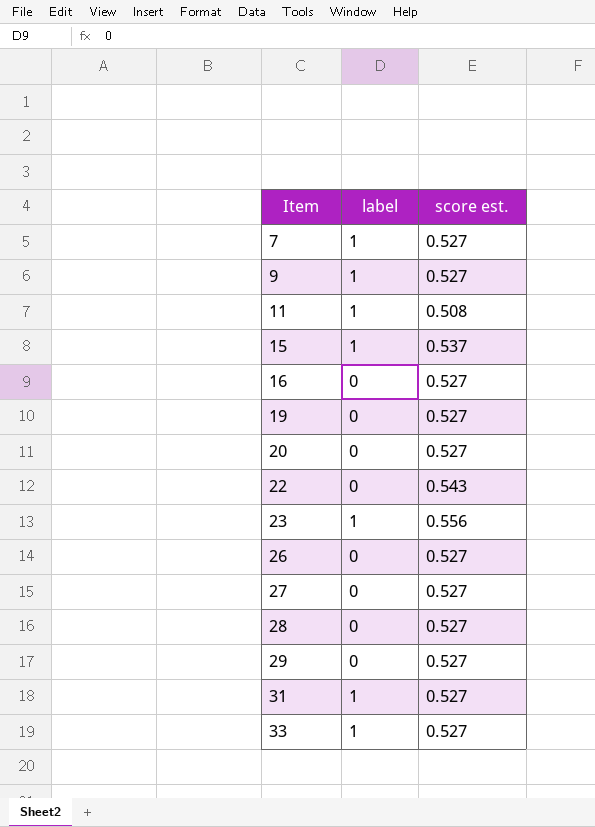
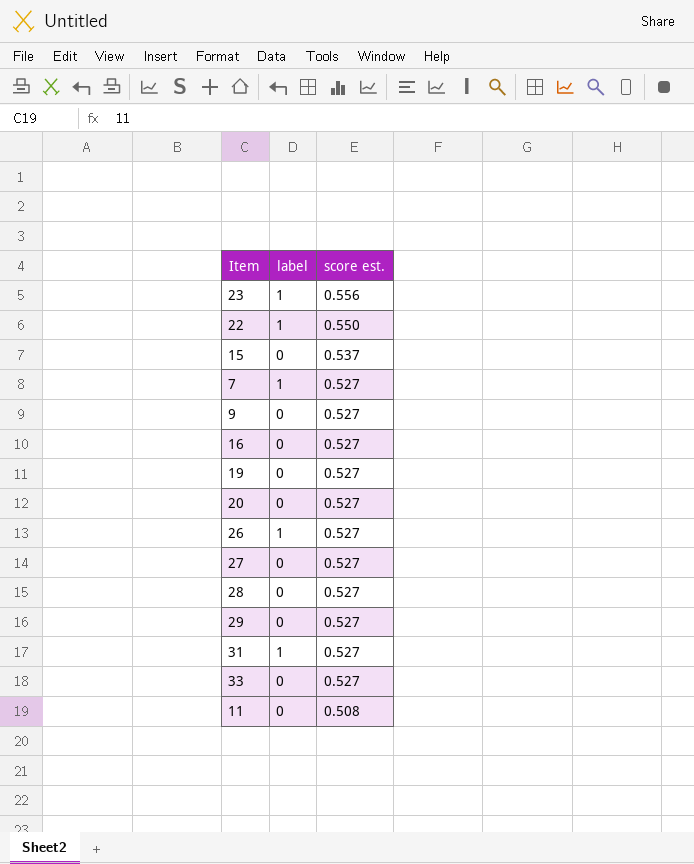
row order: Item ascending -> score est. descending
22 | label: 0 -> 1
22 | score est.: 0.543 -> 0.550
15 | label: 1 -> 0
9 | label: 1 -> 0
26 | label: 0 -> 1
33 | label: 1 -> 0
11 | label: 1 -> 0

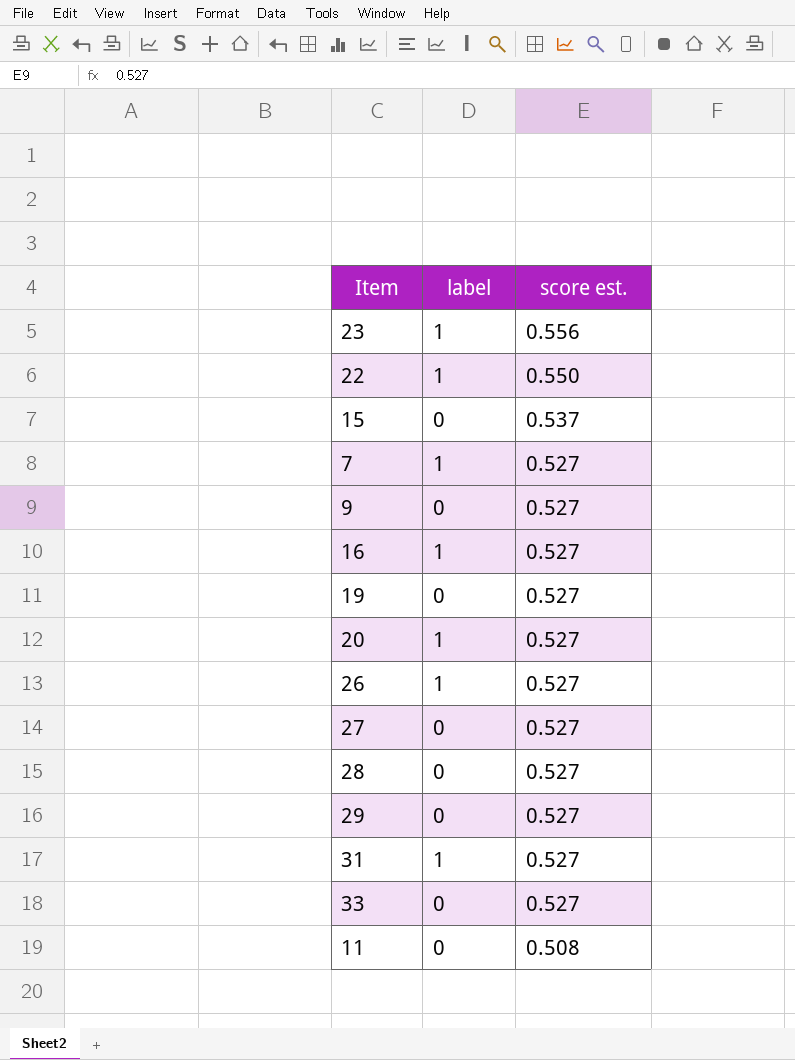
16 | label: 0 -> 1
20 | label: 0 -> 1

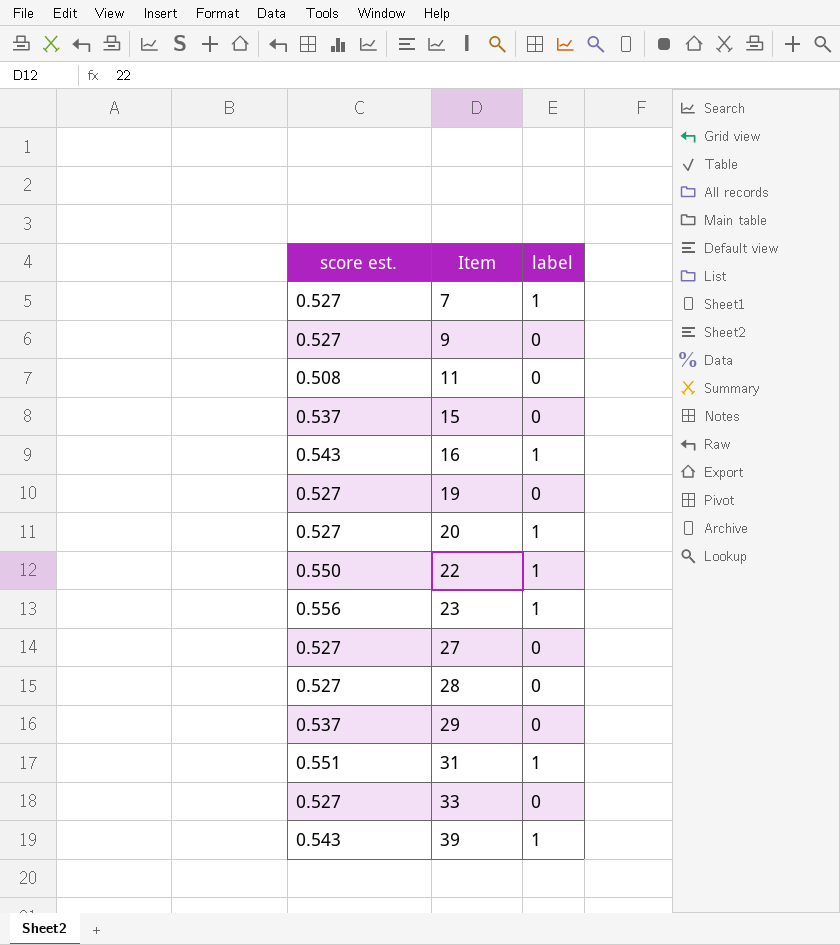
row order: score est. descending -> Item ascending
column score est. | position: 3 -> 1
row 26: 1 | 0.527 -> none
16 | score est.: 0.527 -> 0.543
29 | score est.: 0.527 -> 0.537
31 | score est.: 0.527 -> 0.551
row 39: none -> 0.543 | 1

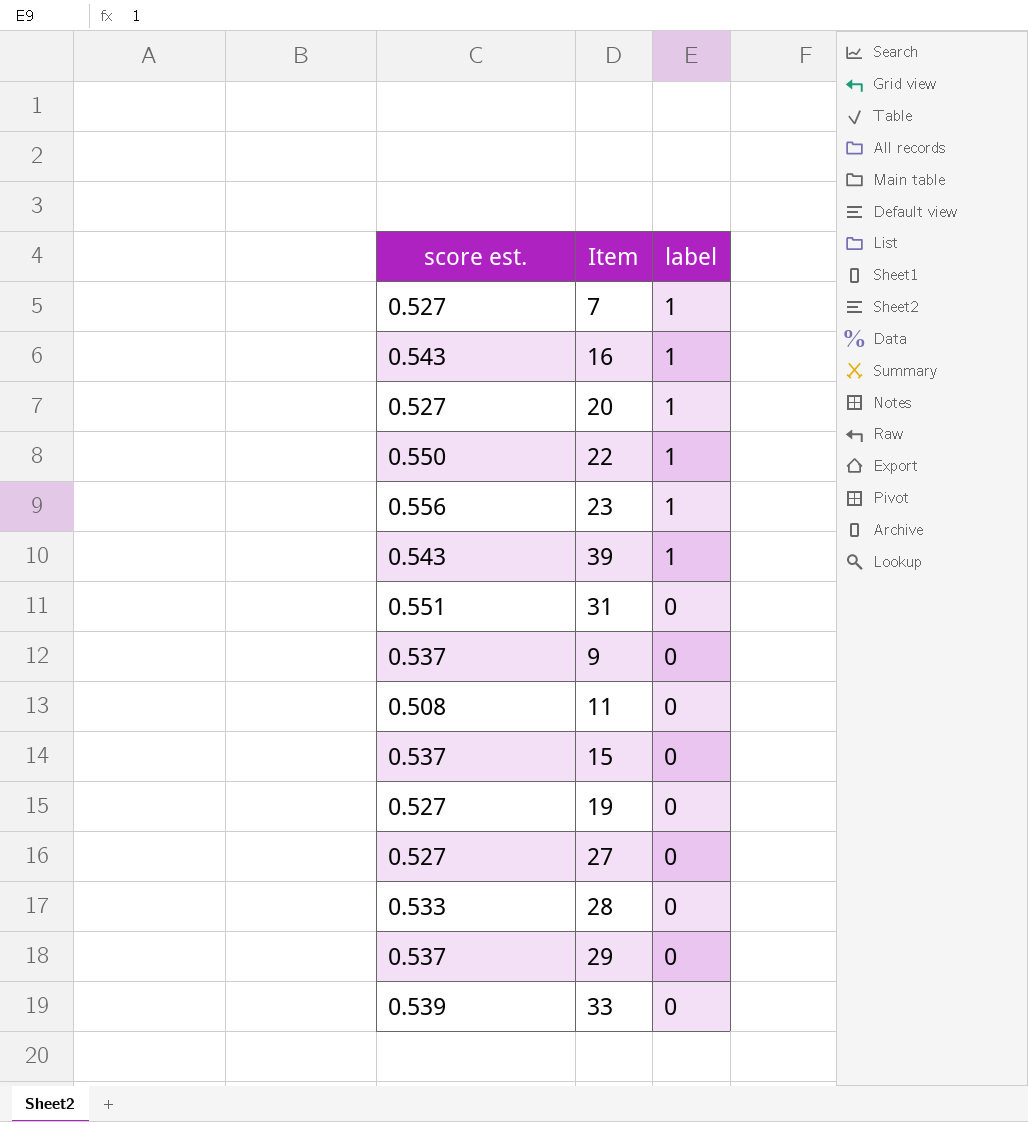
row order: Item ascending -> label descending
31 | label: 1 -> 0
9 | score est.: 0.527 -> 0.537
28 | score est.: 0.527 -> 0.533
33 | score est.: 0.527 -> 0.539

